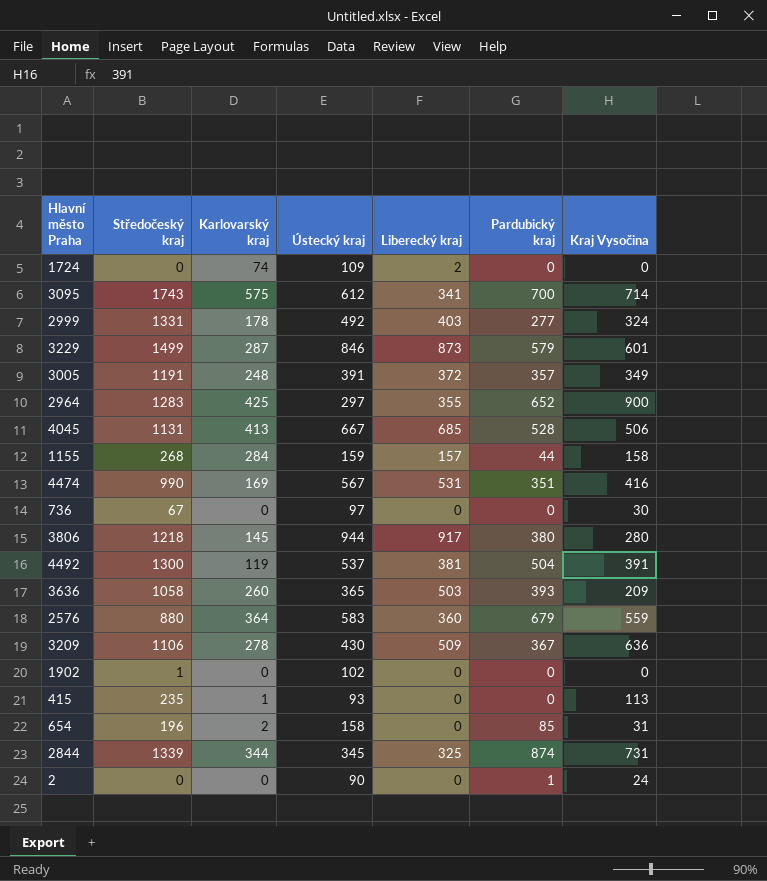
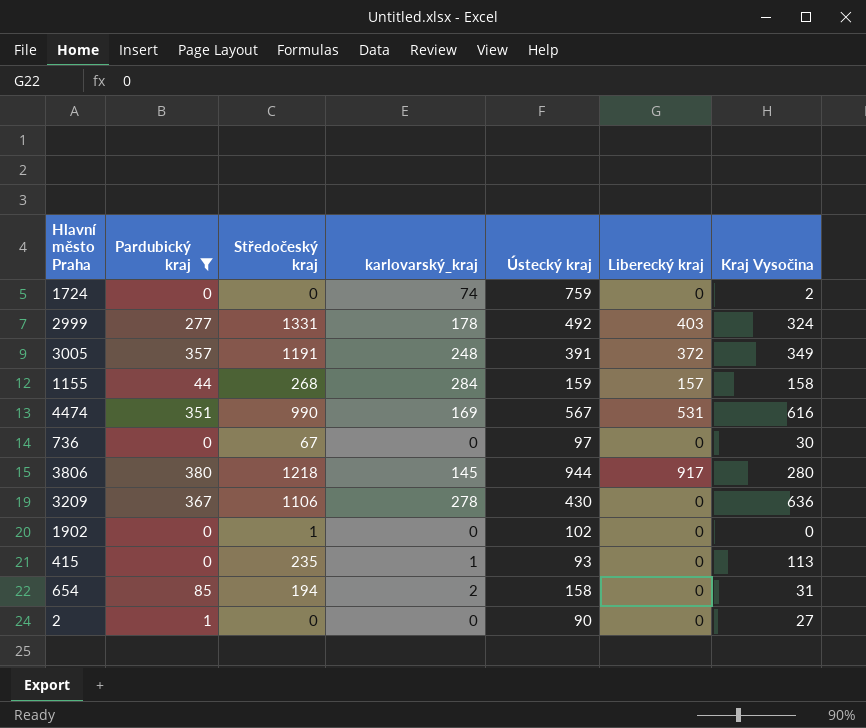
filter: none -> Pardubický kraj <= 380
column Pardubický kraj | position: 6 -> 2
column name: Karlovarský kraj -> karlovarský_kraj
1724 | Ústecký kraj: 109 -> 759
1724 | Liberecký kraj: 2 -> 0
1724 | Kraj Vysočina: 0 -> 2
4474 | Kraj Vysočina: 416 -> 616
3209 | Liberecký kraj: 509 -> 0
654 | Středočeský kraj: 196 -> 194
2 | Kraj Vysočina: 24 -> 27

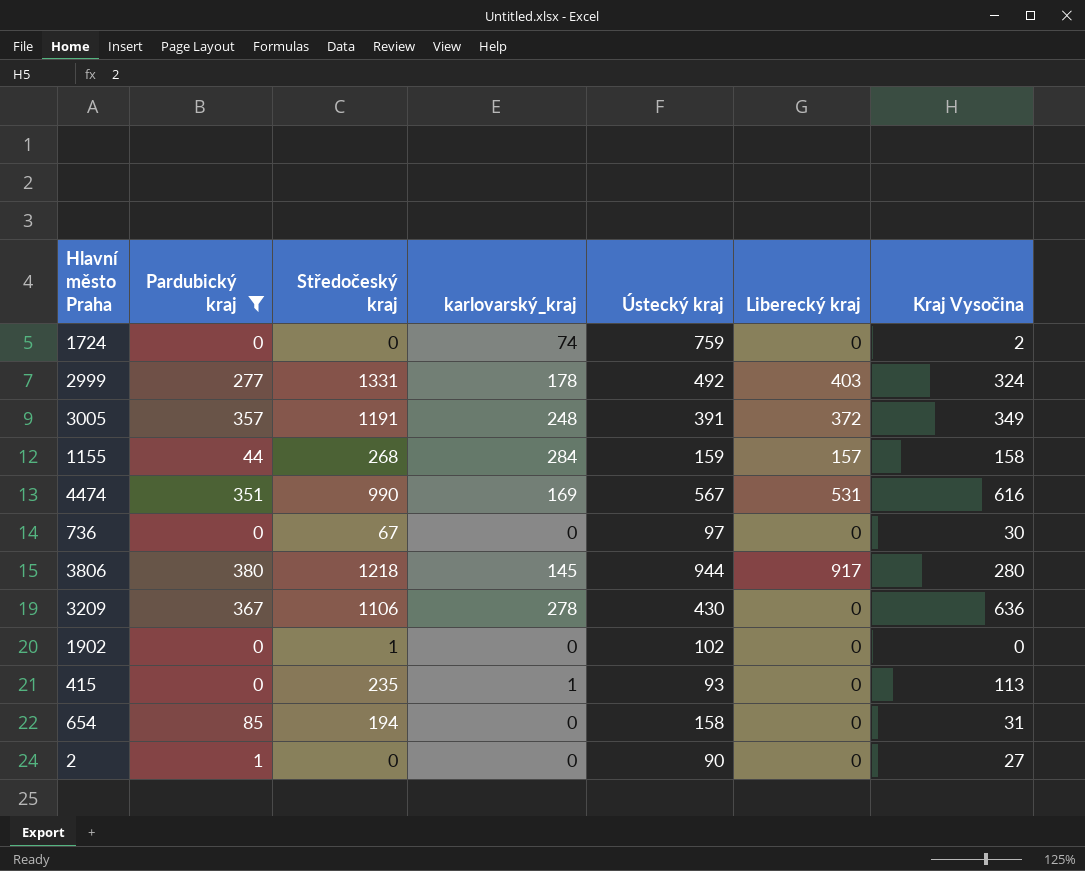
654 | karlovarský_kraj: 2 -> 0

